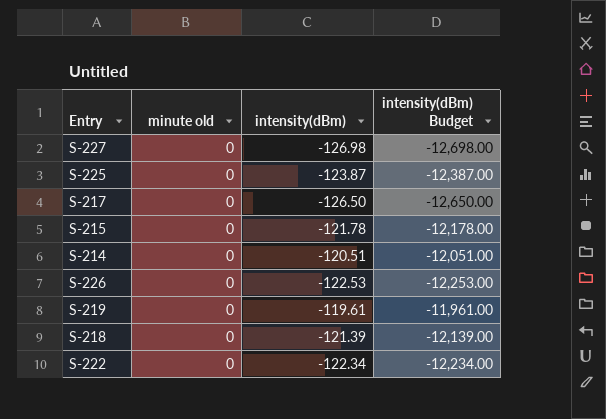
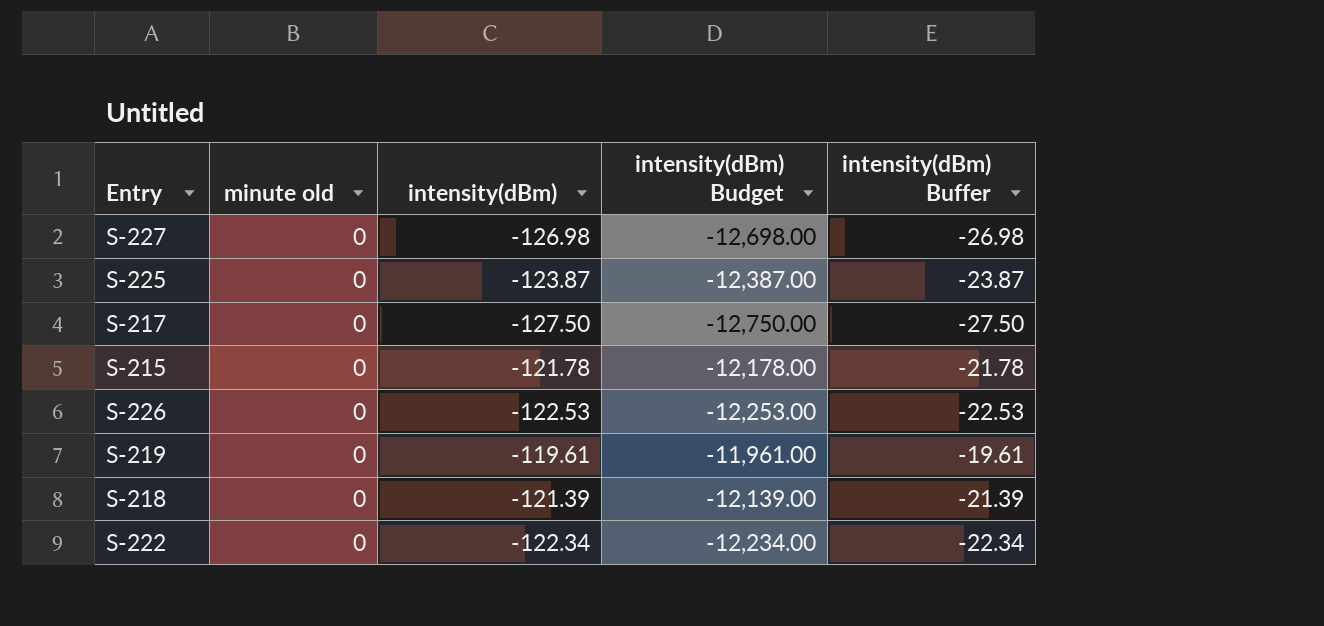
column intensity(dBm) Buffer | formula: none -> [intensity(dBm)] + 100
row S-214: 0 | -120.51 | -12,051.00 -> none
S-217 | intensity(dBm): -126.50 -> -127.50
S-217 | intensity(dBm) Budget: -12,650.00 -> -12,750.00

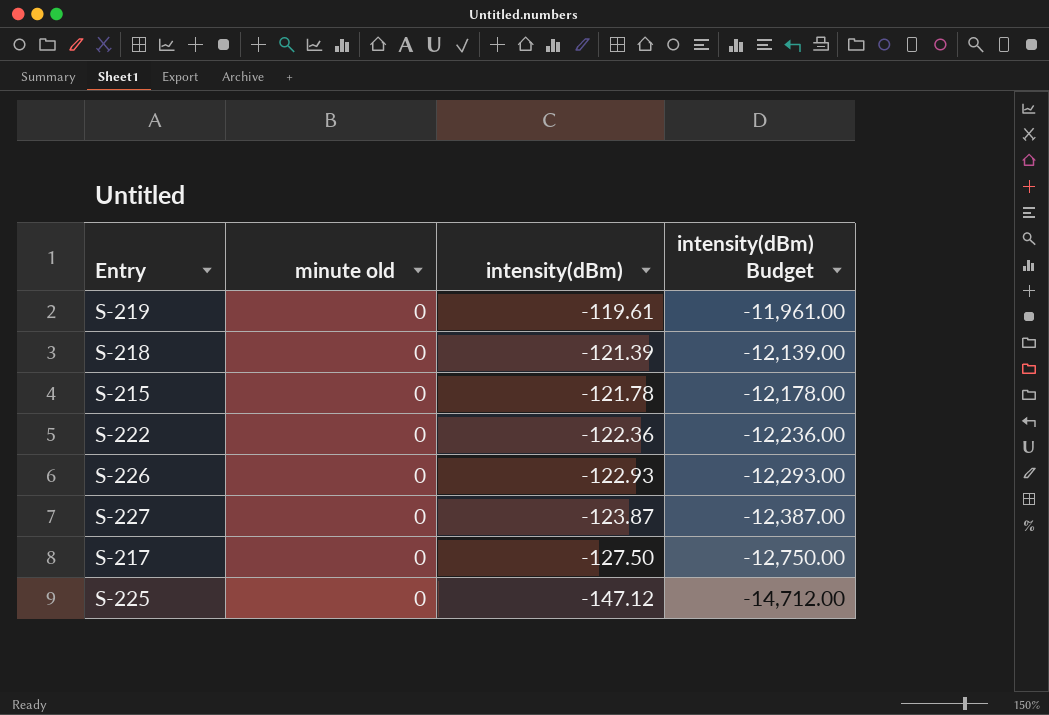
row order: none -> intensity(dBm) descending
column intensity(dBm) Buffer | formula: [intensity(dBm)] + 100 -> none
S-222 | intensity(dBm): -122.34 -> -122.36
S-222 | intensity(dBm) Budget: -12,234.00 -> -12,236.00
S-226 | intensity(dBm): -122.53 -> -122.93
S-226 | intensity(dBm) Budget: -12,253.00 -> -12,293.00
S-227 | intensity(dBm): -126.98 -> -123.87
S-227 | intensity(dBm) Budget: -12,698.00 -> -12,387.00
S-225 | intensity(dBm): -123.87 -> -147.12
S-225 | intensity(dBm) Budget: -12,387.00 -> -14,712.00

